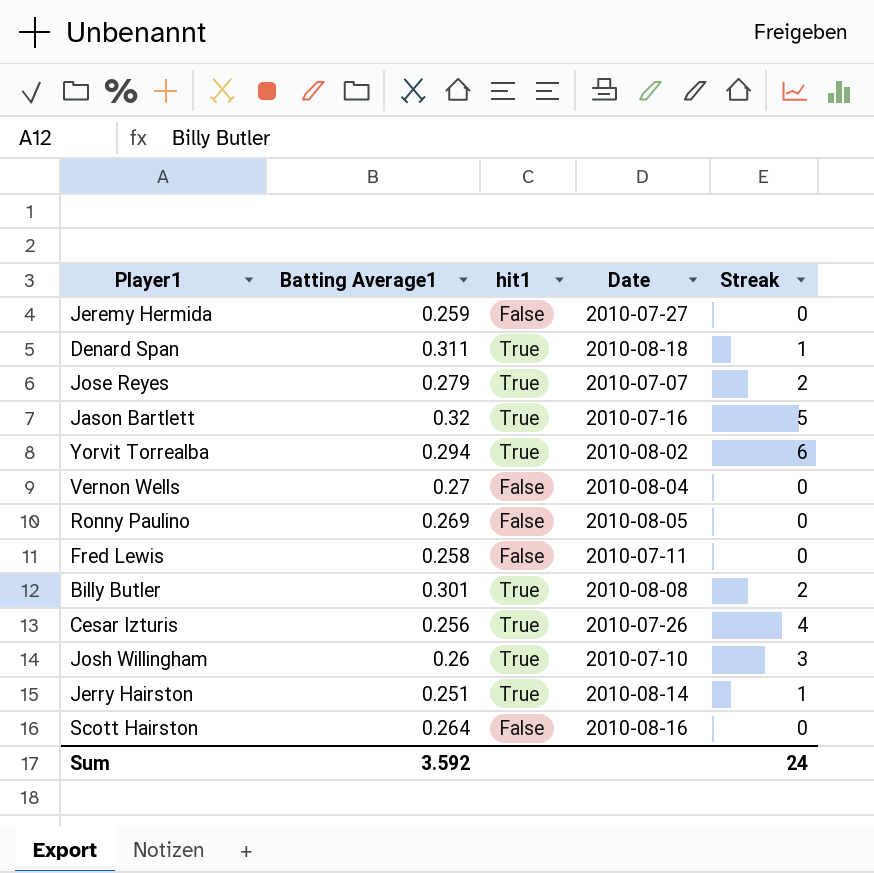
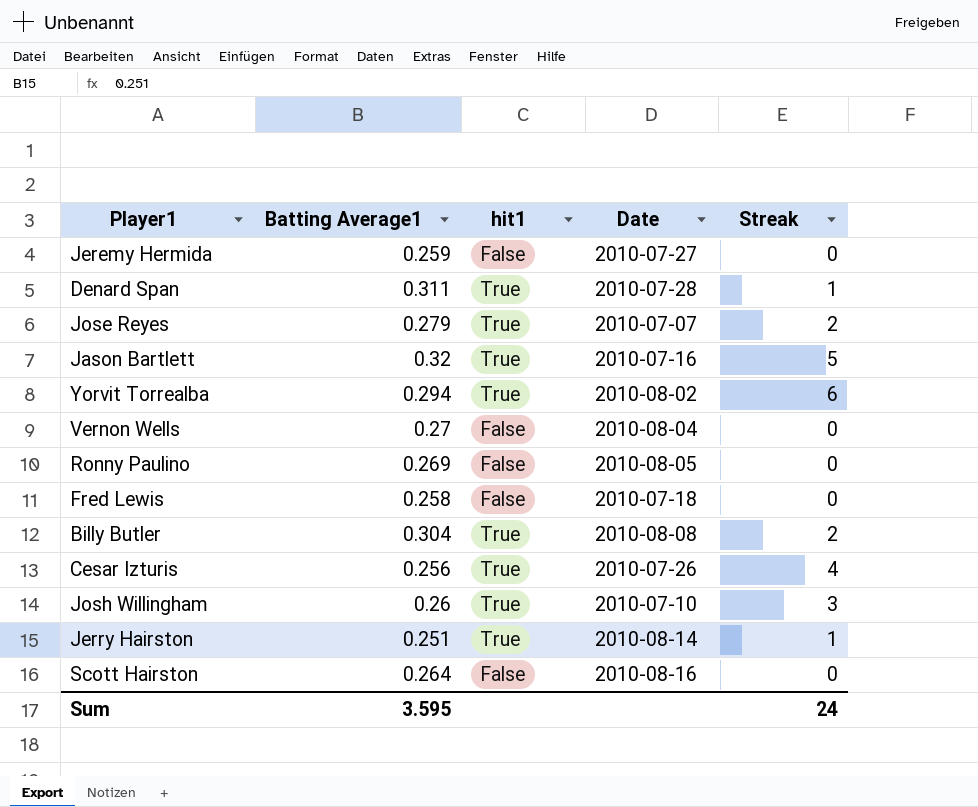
Denard Span | Date: 2010-08-18 -> 2010-07-28
Fred Lewis | Date: 2010-07-11 -> 2010-07-18
Billy Butler | Batting Average1: 0.301 -> 0.304
Sum | Batting Average1: 3.592 -> 3.595

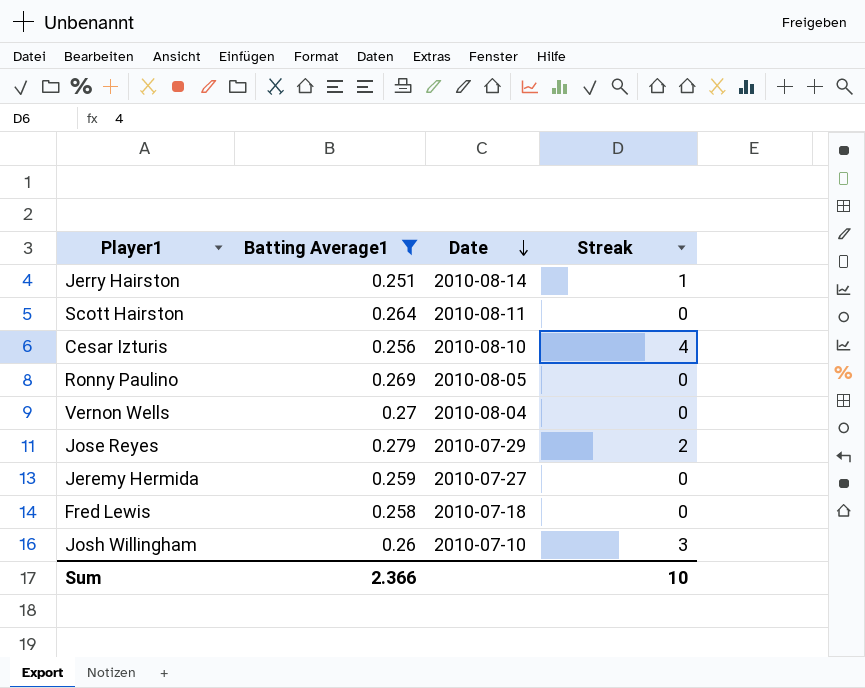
filter: none -> Batting Average1 <= 0.279
row order: none -> Date descending
column hit1 | position: 3 -> none
Scott Hairston | Date: 2010-08-16 -> 2010-08-11
Cesar Izturis | Date: 2010-07-26 -> 2010-08-10
Jose Reyes | Date: 2010-07-07 -> 2010-07-29
Sum | Batting Average1: 3.595 -> 2.366
Sum | Streak: 24 -> 10

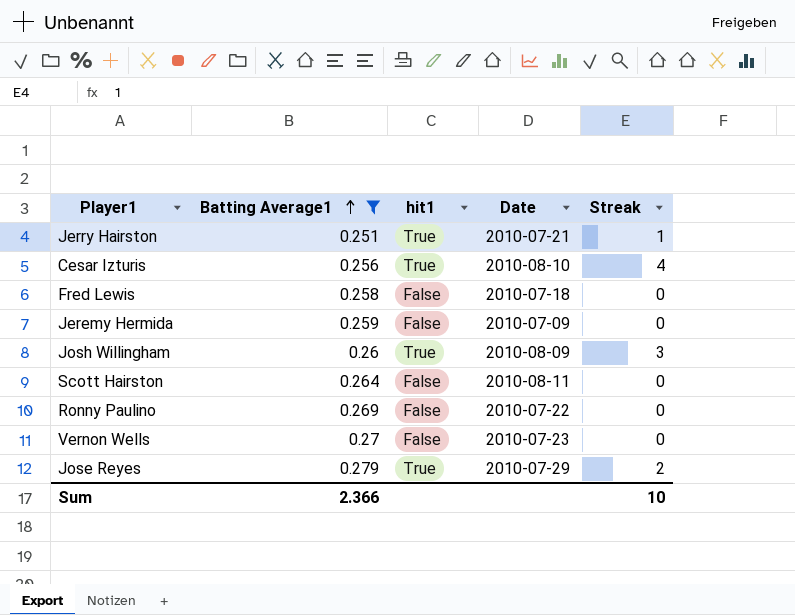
row order: Date descending -> Batting Average1 ascending
column hit1 | position: none -> 3
Jerry Hairston | Date: 2010-08-14 -> 2010-07-21
Jeremy Hermida | Date: 2010-07-27 -> 2010-07-09
Josh Willingham | Date: 2010-07-10 -> 2010-08-09
Ronny Paulino | Date: 2010-08-05 -> 2010-07-22
Vernon Wells | Date: 2010-08-04 -> 2010-07-23

